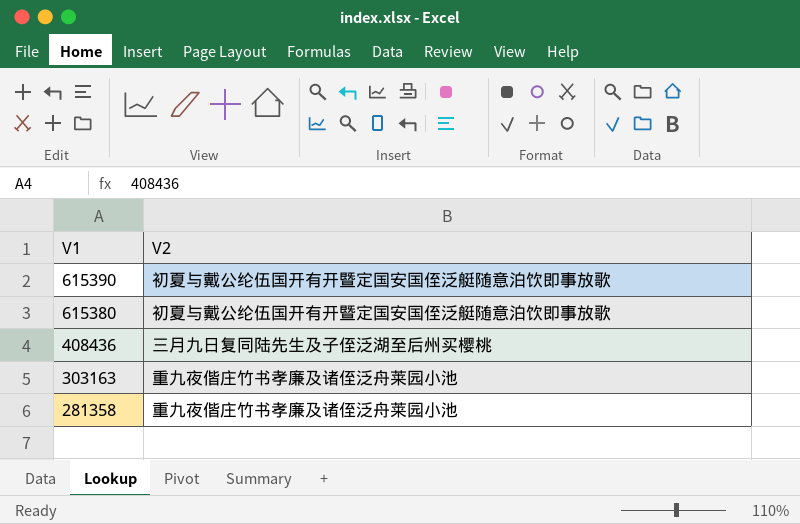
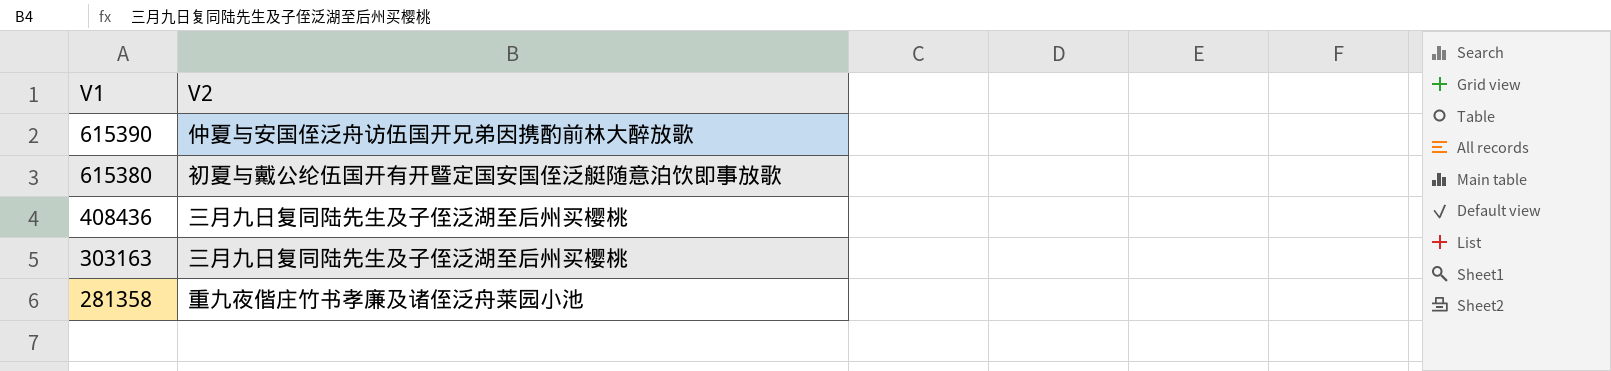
615390 | V2: 初夏与戴公纶伍国开有开暨定国安国侄泛艇随意泊饮即事放歌 -> 仲夏与安国侄泛舟访伍国开兄弟因携酌前林大醉放歌
303163 | V2: 重九夜偕庄竹书孝廉及诸侄泛舟莱园小池 -> 三月九日复同陆先生及子侄泛湖至后州买樱桃

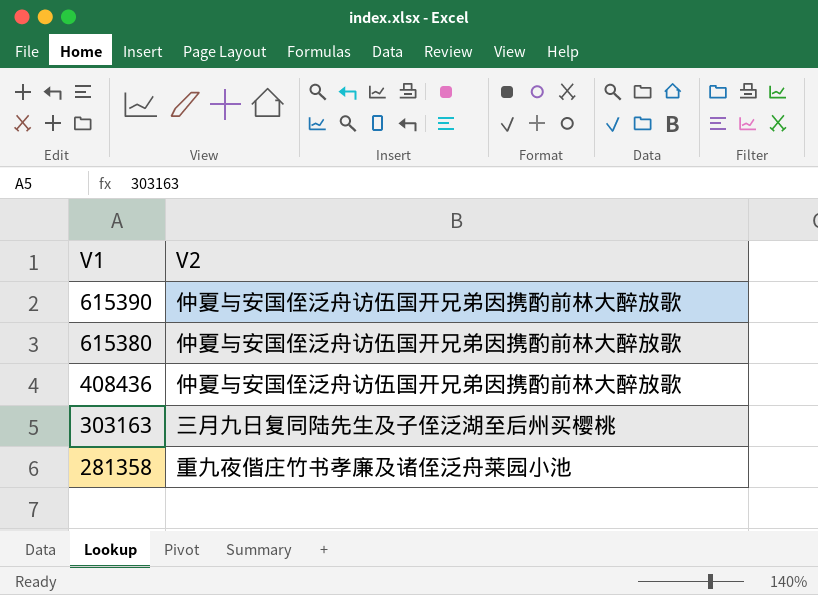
615380 | V2: 初夏与戴公纶伍国开有开暨定国安国侄泛艇随意泊饮即事放歌 -> 仲夏与安国侄泛舟访伍国开兄弟因携酌前林大醉放歌
408436 | V2: 三月九日复同陆先生及子侄泛湖至后州买樱桃 -> 仲夏与安国侄泛舟访伍国开兄弟因携酌前林大醉放歌

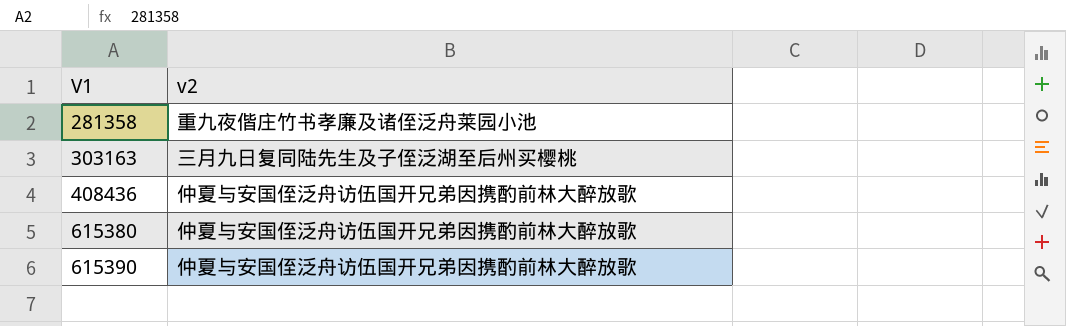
row order: V1 descending -> V1 ascending
column name: V2 -> v2

